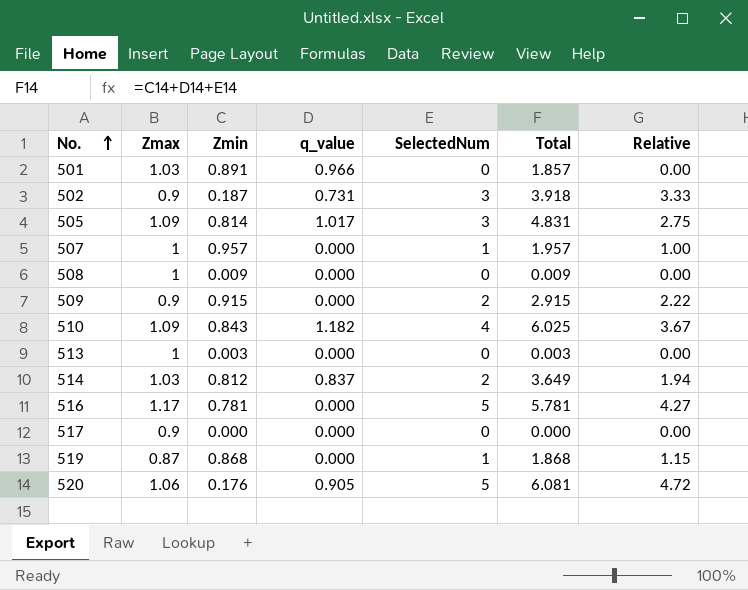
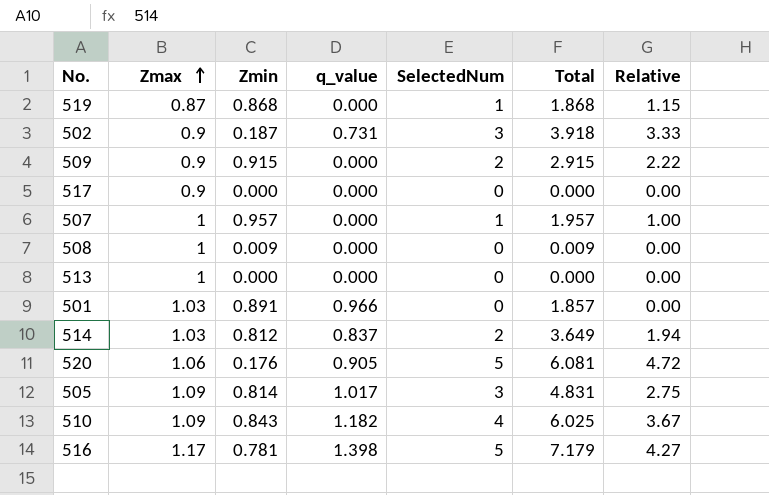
row order: No. ascending -> Zmax ascending
513 | Zmin: 0.003 -> 0.000
513 | Total: 0.003 -> 0.000
516 | q_value: 0.000 -> 1.398
516 | Total: 5.781 -> 7.179

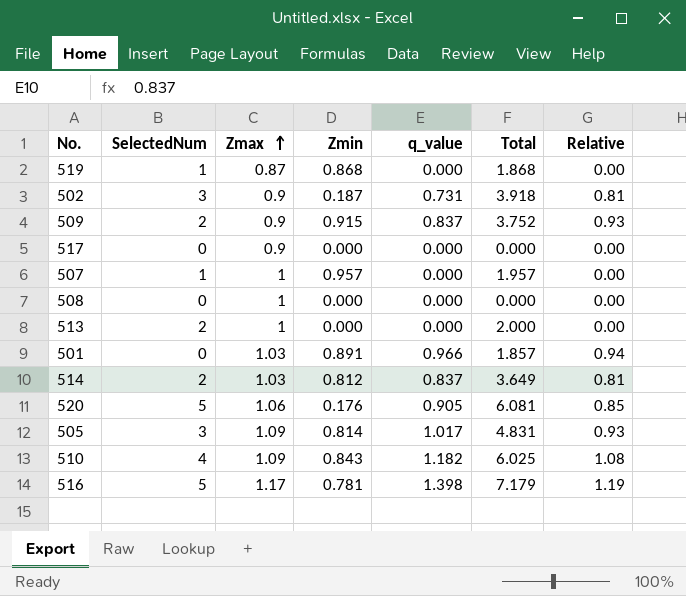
column SelectedNum | position: 5 -> 2
column Relative | formula: [SelectedNum] / [Zmax] -> [q_value] / [Zmax]
509 | q_value: 0.000 -> 0.837
509 | Total: 2.915 -> 3.752
508 | Zmin: 0.009 -> 0.000
508 | Total: 0.009 -> 0.000
513 | SelectedNum: 0 -> 2
513 | Total: 0.000 -> 2.000

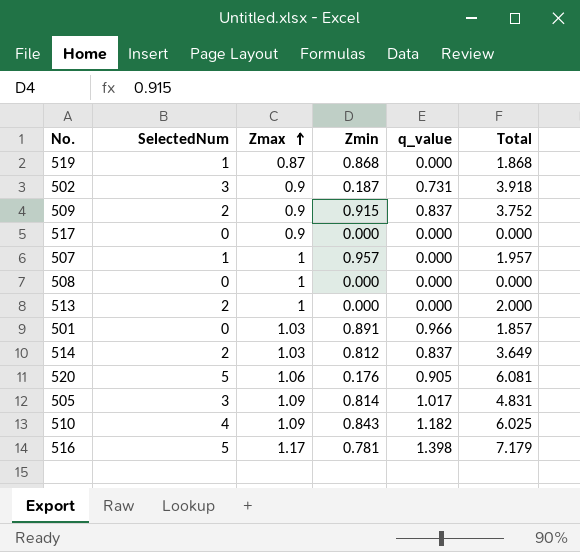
column Relative | formula: [q_value] / [Zmax] -> none

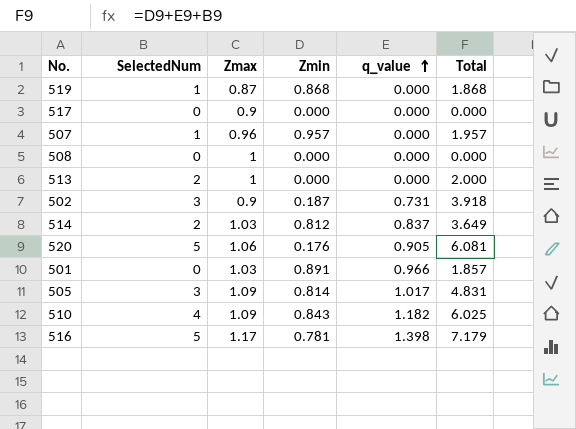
row order: Zmax ascending -> q_value ascending
row 509: 2 | 0.9 | 0.915 | 0.837 | 3.752 -> none
507 | Zmax: 1 -> 0.96

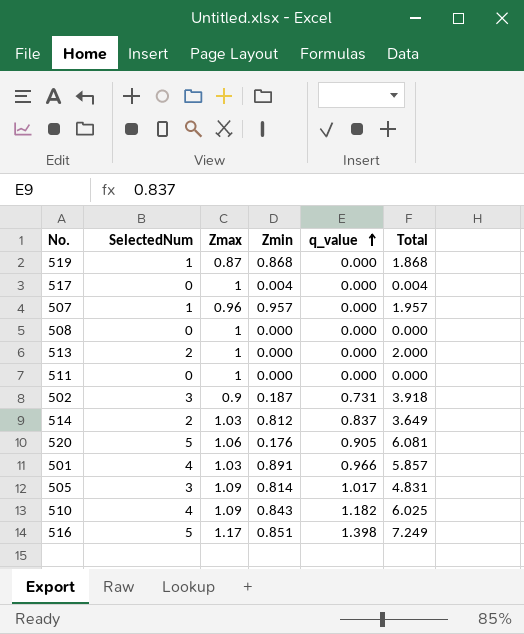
517 | Zmax: 0.9 -> 1
517 | Zmin: 0.000 -> 0.004
517 | Total: 0.000 -> 0.004
row 511: none -> 0 | 1 | 0.000 | 0.000 | 0.000
501 | SelectedNum: 0 -> 4
501 | Total: 1.857 -> 5.857
516 | Zmin: 0.781 -> 0.851
516 | Total: 7.179 -> 7.249

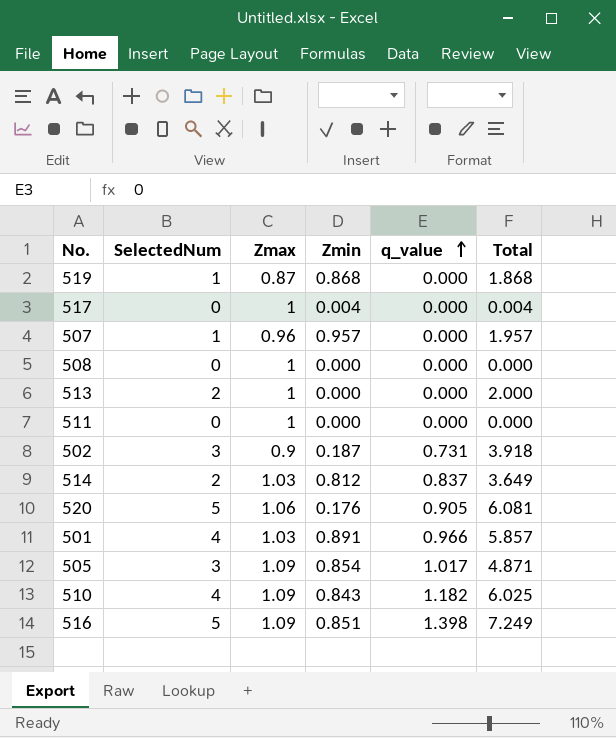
505 | Zmin: 0.814 -> 0.854
505 | Total: 4.831 -> 4.871
516 | Zmax: 1.17 -> 1.09

